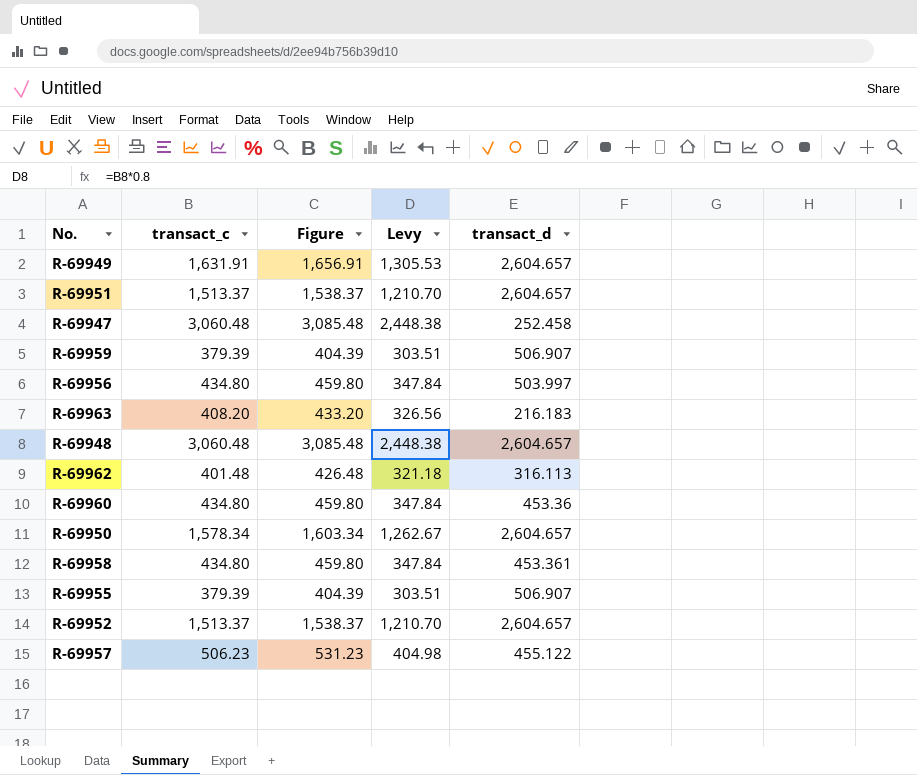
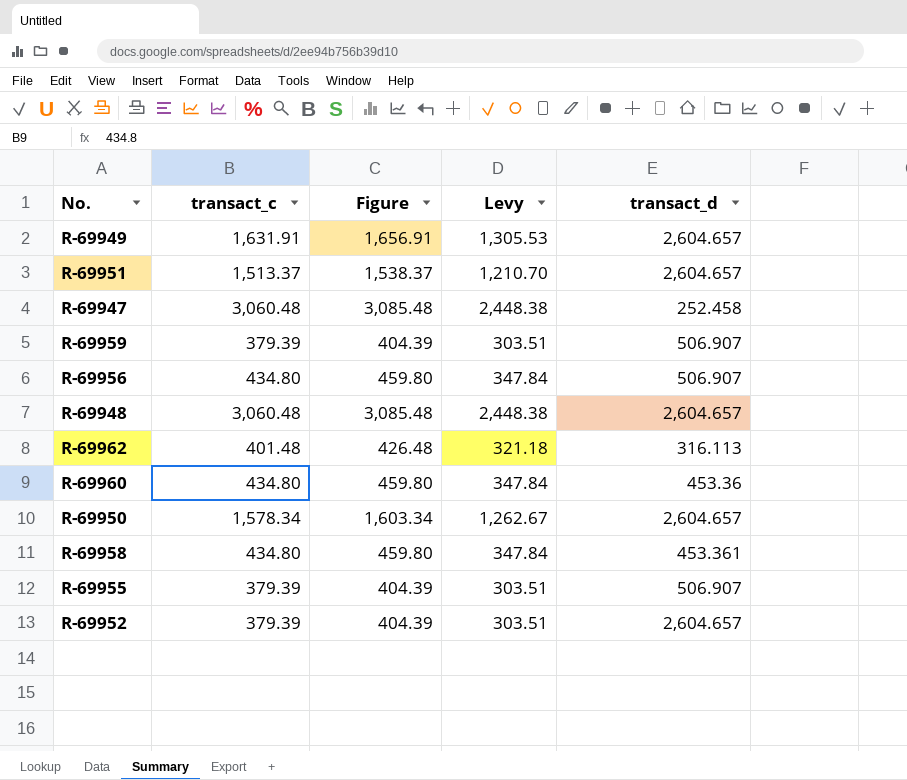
row R-69963: 408.20 | 433.20 | 326.56 | 216.183 -> none
row R-69957: 506.23 | 531.23 | 404.98 | 455.122 -> none
R-69956 | transact_d: 503.997 -> 506.907
R-69952 | transact_c: 1,513.37 -> 379.39
R-69952 | Figure: 1,538.37 -> 404.39
R-69952 | Levy: 1,210.70 -> 303.51

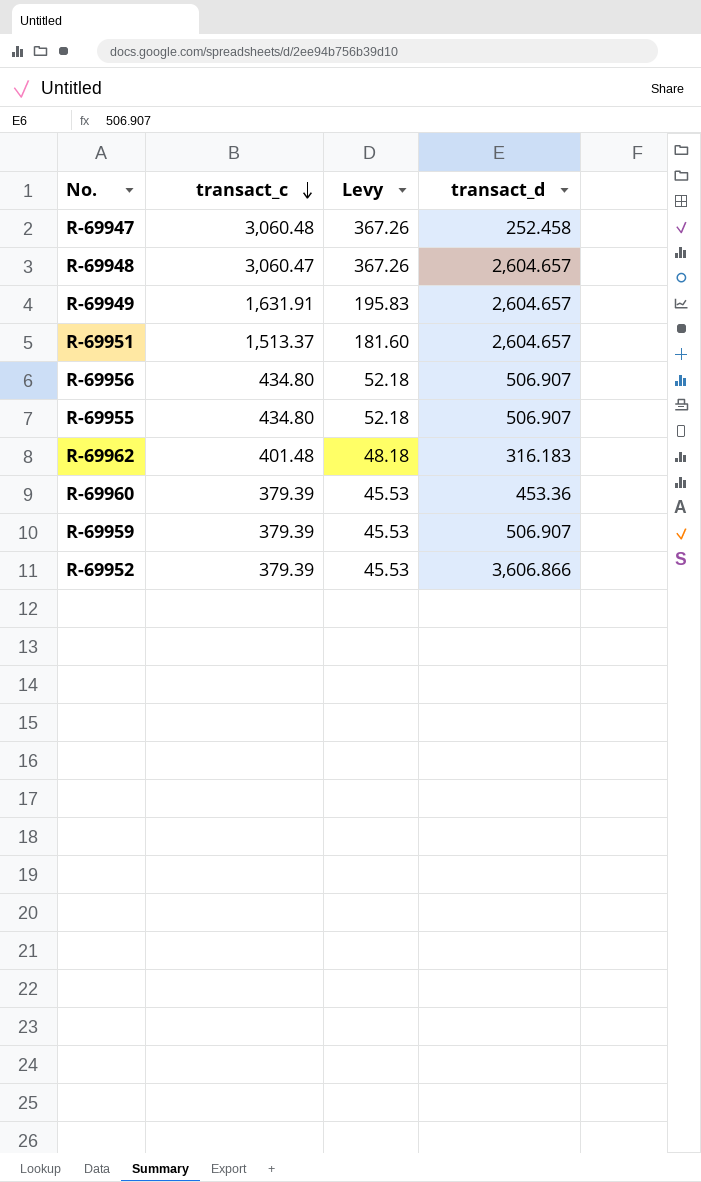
row order: none -> transact_c descending
column Figure | formula: [transact_c] + 25 -> none
column Levy | formula: [transact_c] * 0.8 -> [transact_c] * 0.12
row R-69950: 1,578.34 | 1,603.34 | 1,262.67 | 2,604.657 -> none
row R-69958: 434.80 | 459.80 | 347.84 | 453.361 -> none
R-69948 | transact_c: 3,060.48 -> 3,060.47
R-69955 | transact_c: 379.39 -> 434.80
R-69962 | transact_d: 316.113 -> 316.183
R-69960 | transact_c: 434.80 -> 379.39
R-69952 | transact_d: 2,604.657 -> 3,606.866

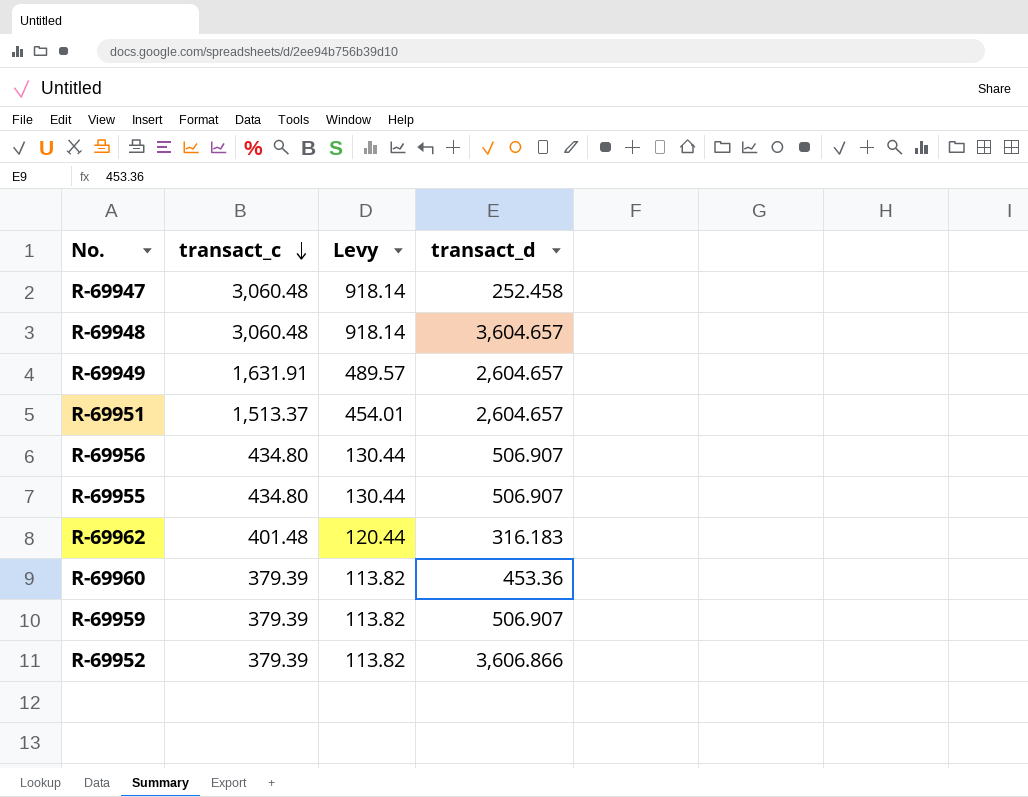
column Levy | formula: [transact_c] * 0.12 -> [transact_c] * 0.3
R-69948 | transact_c: 3,060.47 -> 3,060.48
R-69948 | transact_d: 2,604.657 -> 3,604.657

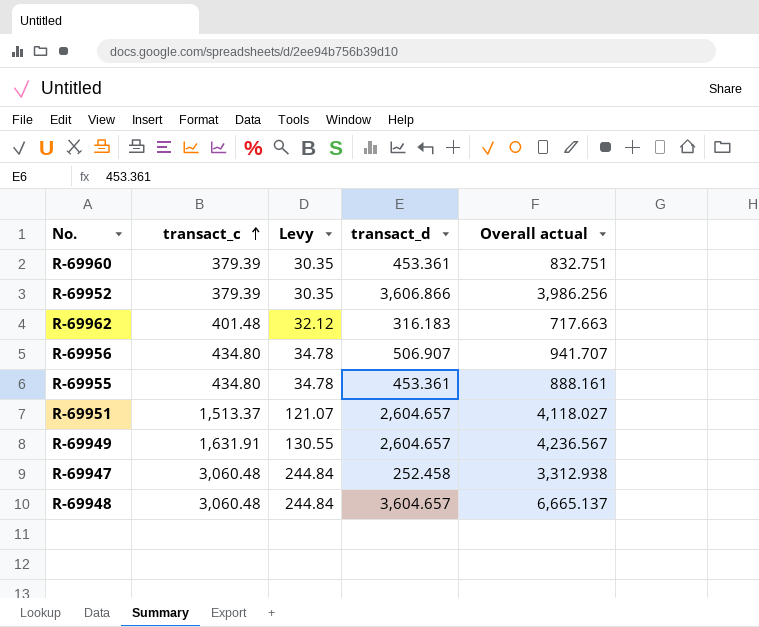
row order: transact_c descending -> transact_c ascending
column Levy | formula: [transact_c] * 0.3 -> [transact_c] * 0.08
column Overall actual | formula: none -> [transact_c] + [transact_d]
row R-69959: 379.39 | 113.82 | 506.907 -> none
R-69960 | transact_d: 453.36 -> 453.361
R-69955 | transact_d: 506.907 -> 453.361

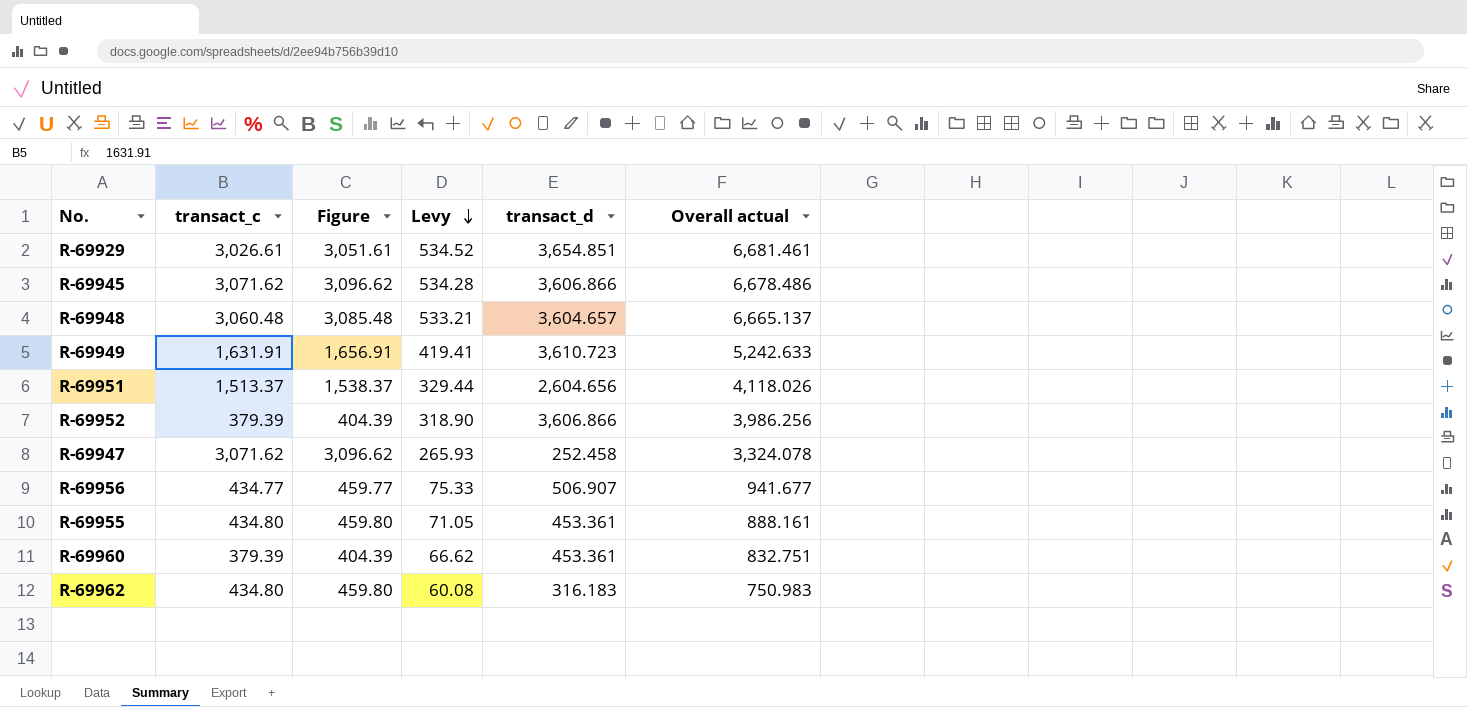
row order: transact_c ascending -> Levy descending
column Figure | formula: none -> [transact_c] + 25
column Levy | formula: [transact_c] * 0.08 -> [Overall actual] * 0.08
row R-69929: none -> 3,026.61 | 3,051.61 | 534.52 | 3,654.851 | 6,681.461
row R-69945: none -> 3,071.62 | 3,096.62 | 534.28 | 3,606.866 | 6,678.486
R-69949 | transact_d: 2,604.657 -> 3,610.723
R-69949 | Overall actual: 4,236.567 -> 5,242.633
R-69951 | transact_d: 2,604.657 -> 2,604.656
R-69951 | Overall actual: 4,118.027 -> 4,118.026
R-69947 | transact_c: 3,060.48 -> 3,071.62
R-69947 | Overall actual: 3,312.938 -> 3,324.078
R-69956 | transact_c: 434.80 -> 434.77
R-69956 | Overall actual: 941.707 -> 941.677
R-69962 | transact_c: 401.48 -> 434.80
R-69962 | Overall actual: 717.663 -> 750.983

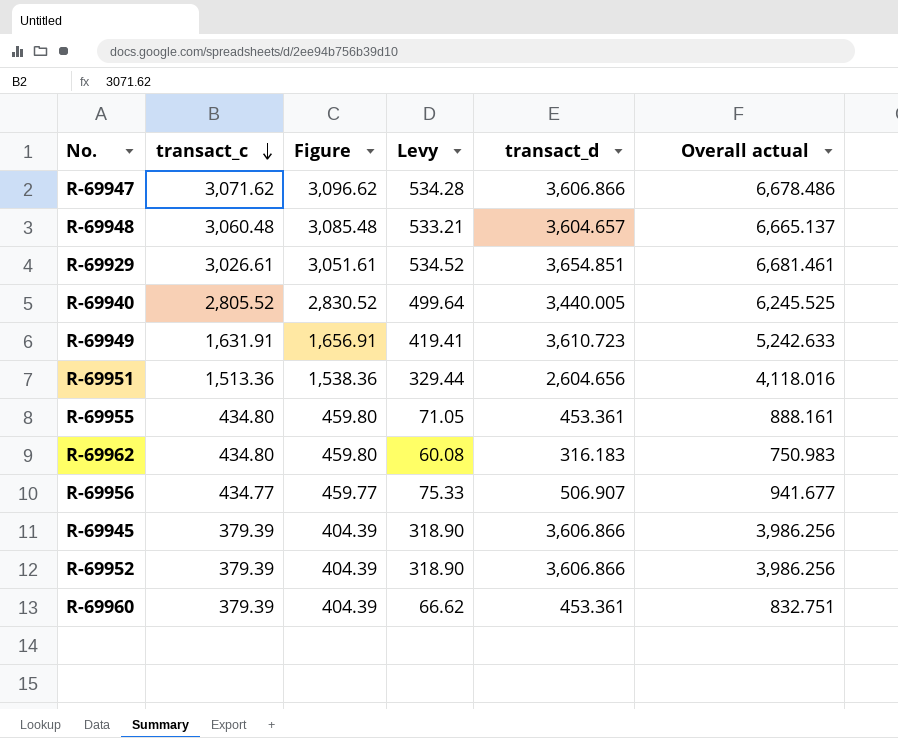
row order: Levy descending -> transact_c descending
R-69947 | Levy: 265.93 -> 534.28
R-69947 | transact_d: 252.458 -> 3,606.866
R-69947 | Overall actual: 3,324.078 -> 6,678.486
row R-69940: none -> 2,805.52 | 2,830.52 | 499.64 | 3,440.005 | 6,245.525
R-69951 | transact_c: 1,513.37 -> 1,513.36
R-69951 | Figure: 1,538.37 -> 1,538.36
R-69951 | Overall actual: 4,118.026 -> 4,118.016
R-69945 | transact_c: 3,071.62 -> 379.39
R-69945 | Figure: 3,096.62 -> 404.39
R-69945 | Levy: 534.28 -> 318.90
R-69945 | Overall actual: 6,678.486 -> 3,986.256

